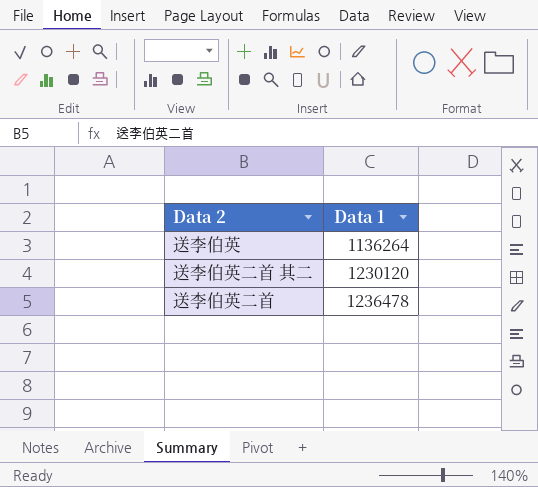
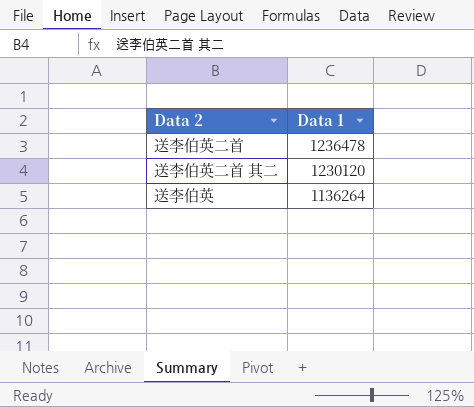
row order: Data 1 ascending -> Data 1 descending

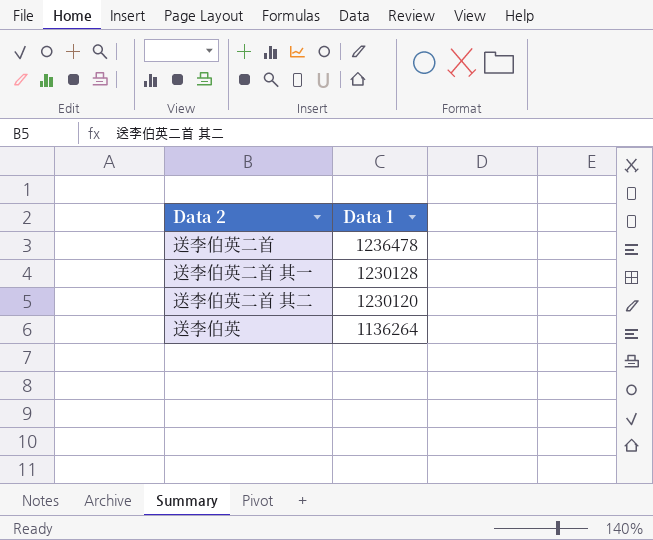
row 送李伯英二首 其一: none -> 1230128

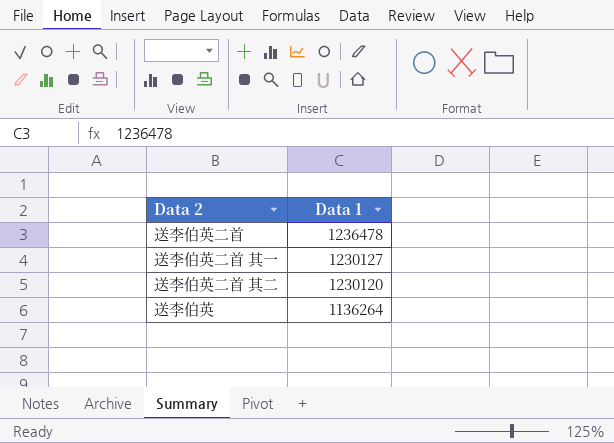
送李伯英二首 其一 | Data 1: 1230128 -> 1230127

